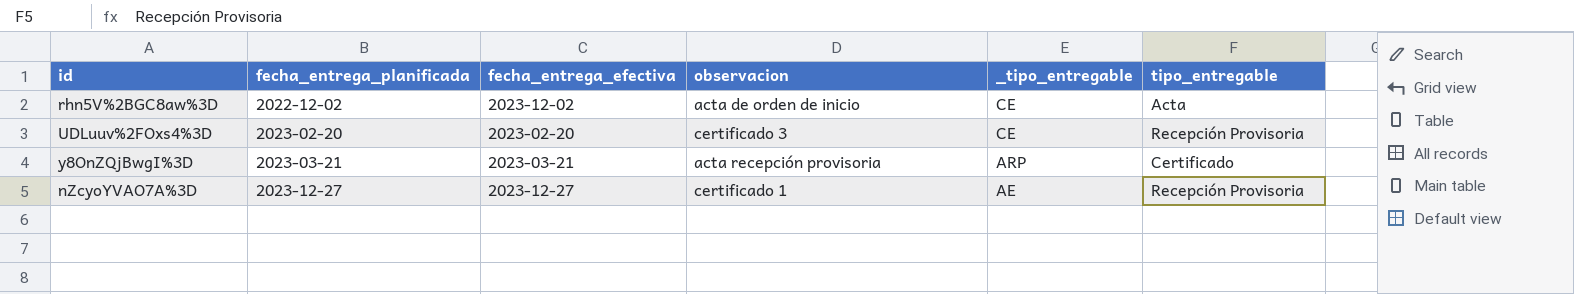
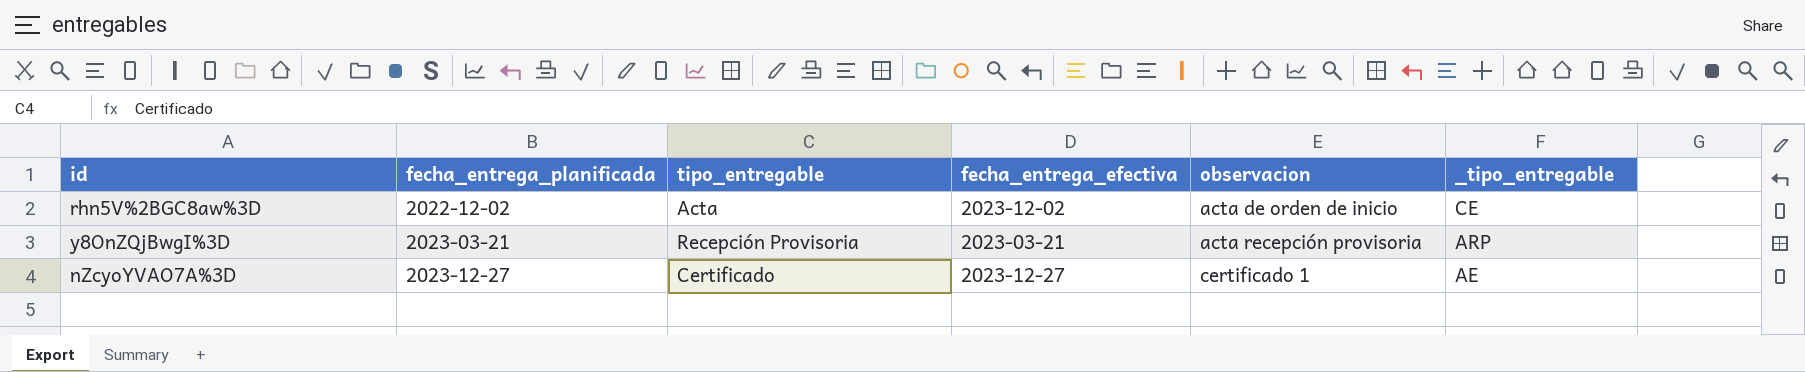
column tipo_entregable | position: 6 -> 3
row UDLuuv%2FOxs4%3D: 2023-02-20 | 2023-02-20 | certificado 3 | CE | Recepción Provisoria -> none
y8OnZQjBwgI%3D | tipo_entregable: Certificado -> Recepción Provisoria
nZcyoYVAO7A%3D | tipo_entregable: Recepción Provisoria -> Certificado

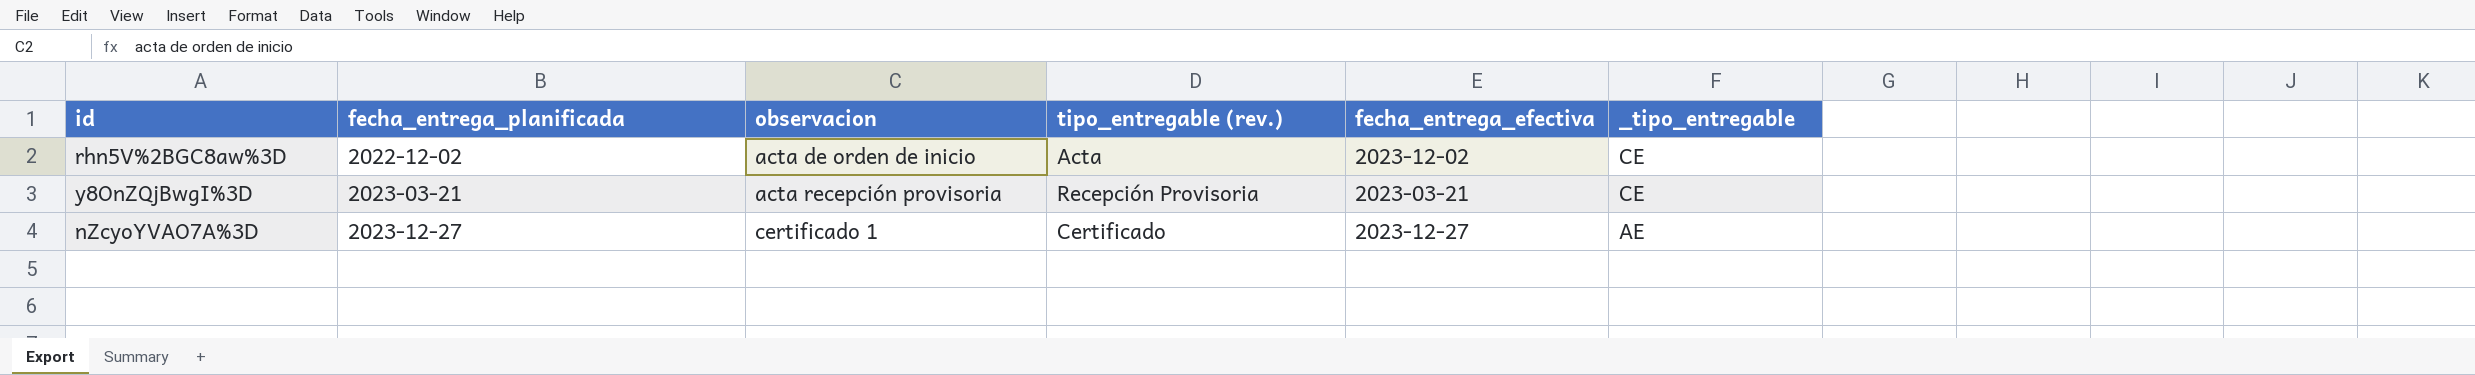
column observacion | position: 5 -> 3
column name: tipo_entregable -> tipo_entregable (rev.)
y8OnZQjBwgI%3D | _tipo_entregable: ARP -> CE

